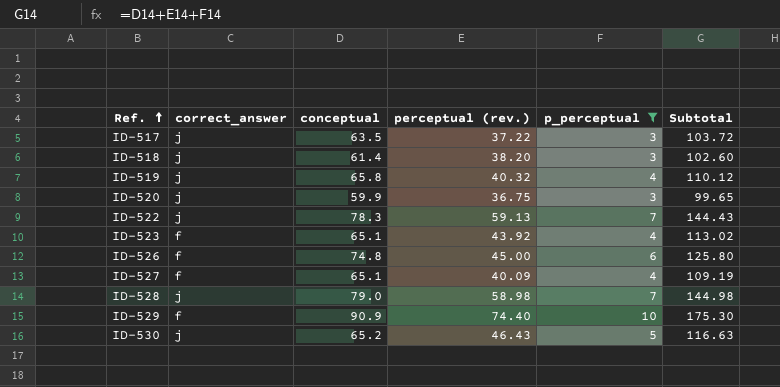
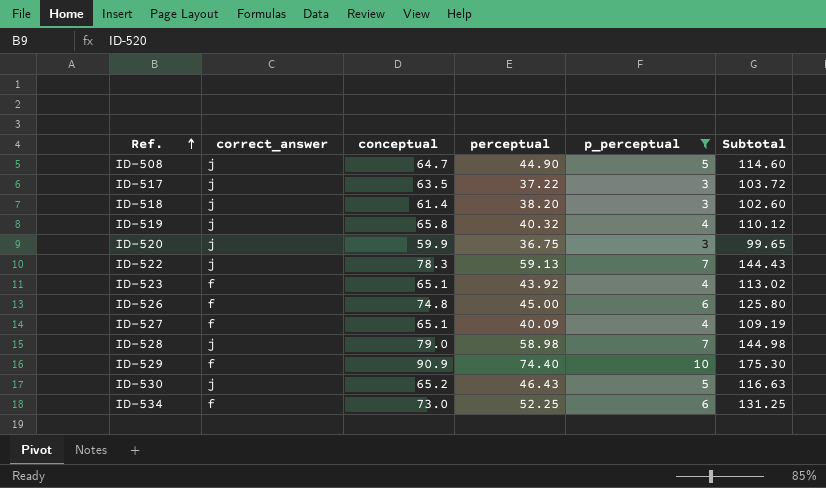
column name: perceptual (rev.) -> perceptual
row ID-508: none -> j | 64.7 | 44.90 | 5 | 114.60
row ID-534: none -> f | 73.0 | 52.25 | 6 | 131.25

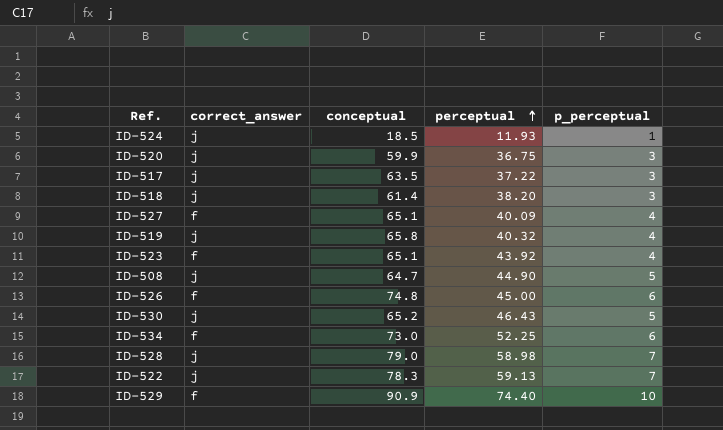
filter: p_perceptual != 1 -> none
row order: Ref. ascending -> perceptual ascending
column Subtotal | formula: [conceptual] + [perceptual] + [p_perceptual] -> none

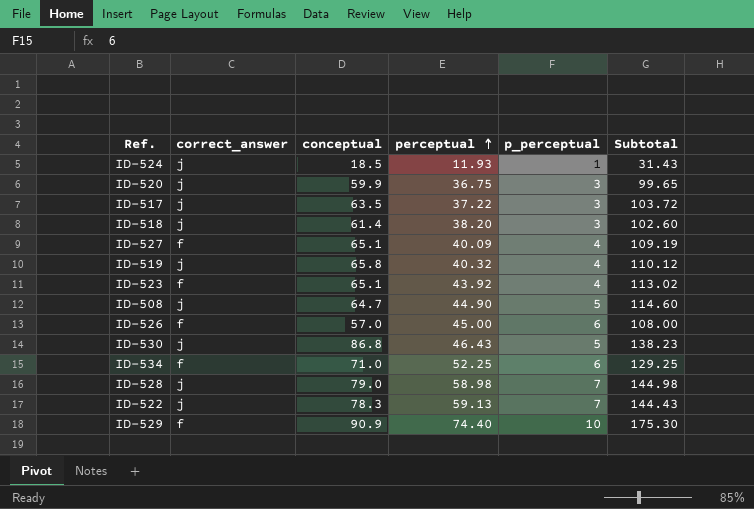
column Subtotal | formula: none -> [conceptual] + [perceptual] + [p_perceptual]
ID-526 | conceptual: 74.8 -> 57.0
ID-530 | conceptual: 65.2 -> 86.8
ID-534 | conceptual: 73.0 -> 71.0

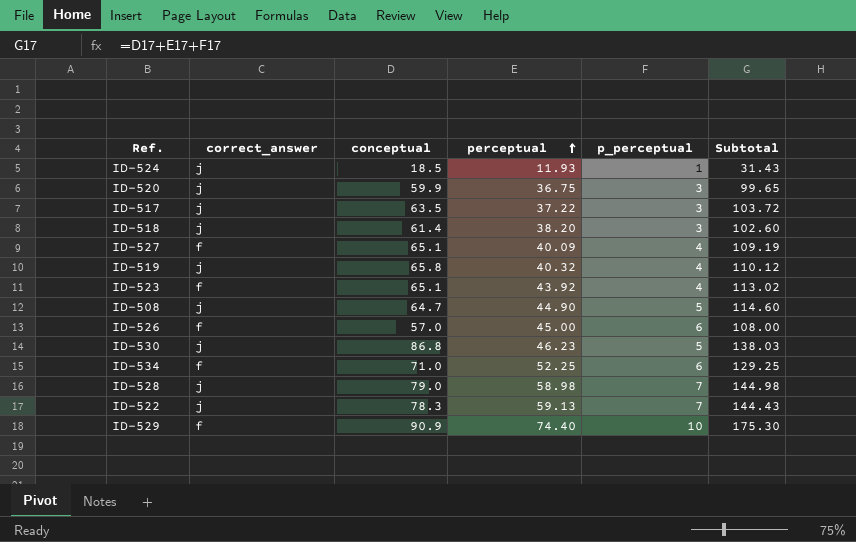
ID-530 | perceptual: 46.43 -> 46.23
ID-530 | Subtotal: 138.23 -> 138.03

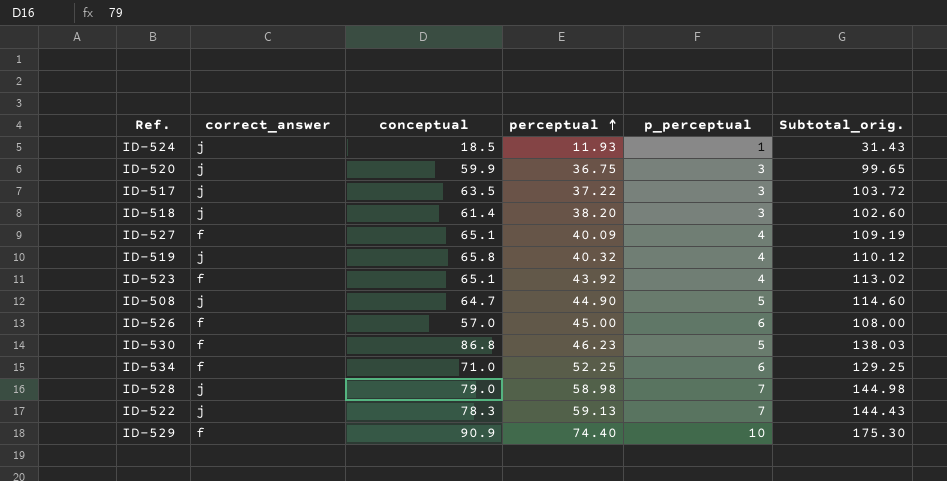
column name: Subtotal -> Subtotal_orig.
ID-530 | correct_answer: j -> f

